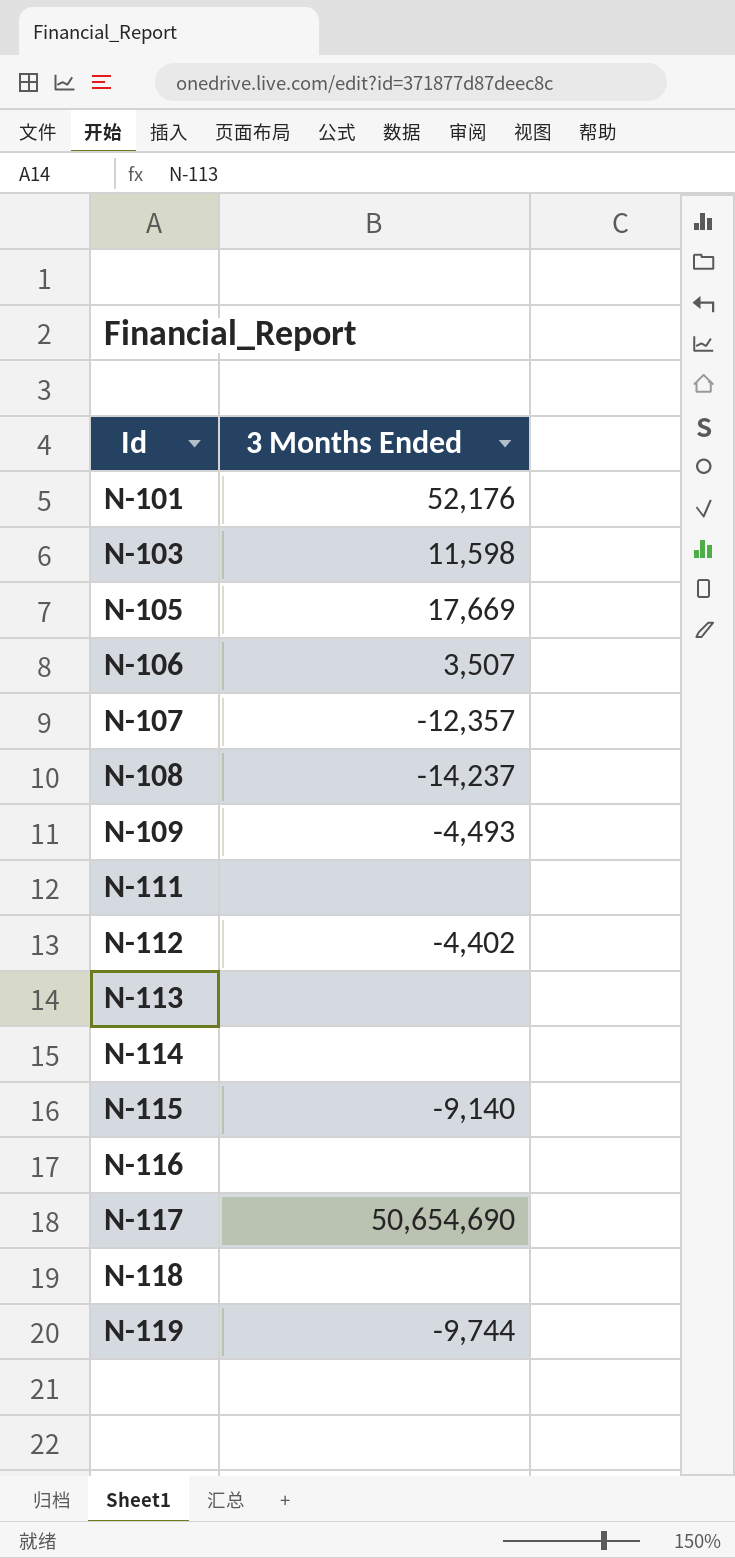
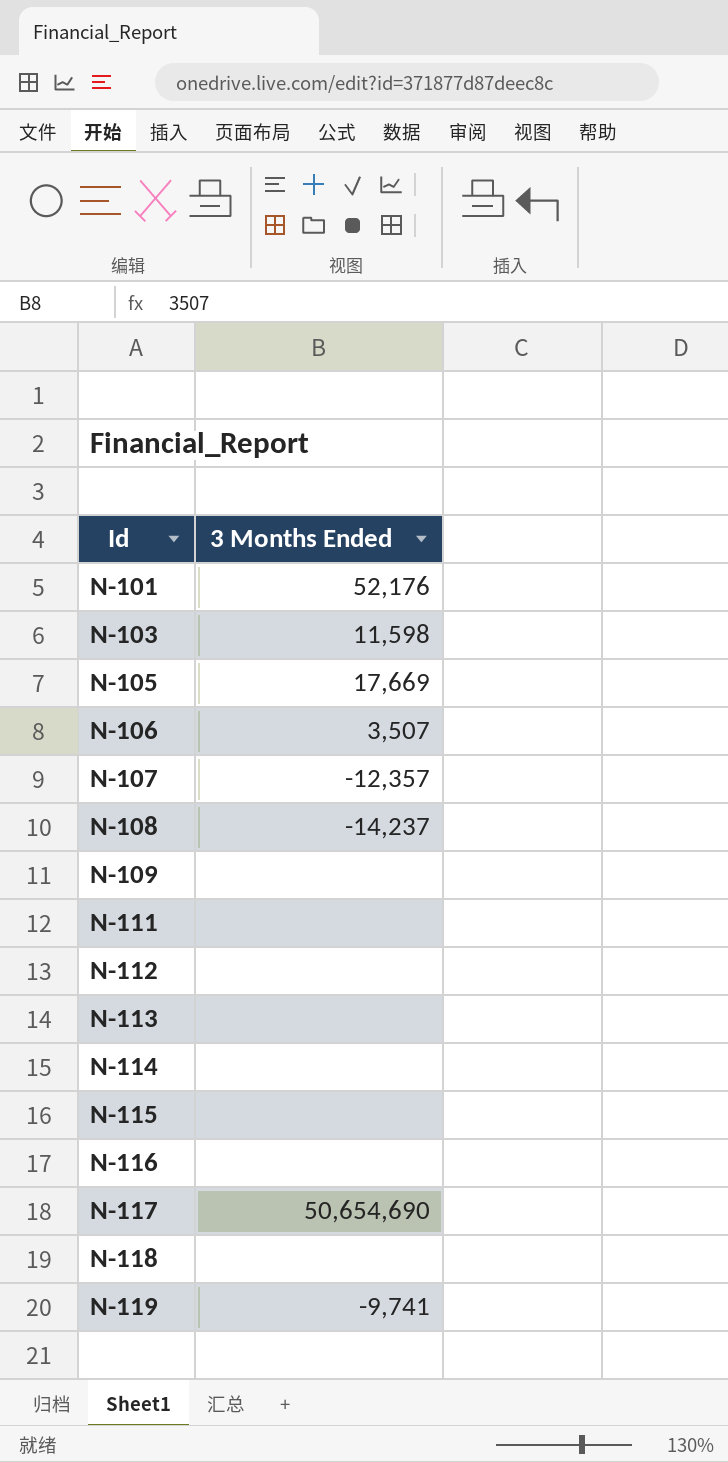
N-109 | 3 Months Ended: -4,493 -> none
N-112 | 3 Months Ended: -4,402 -> none
N-115 | 3 Months Ended: -9,140 -> none
N-119 | 3 Months Ended: -9,744 -> -9,741

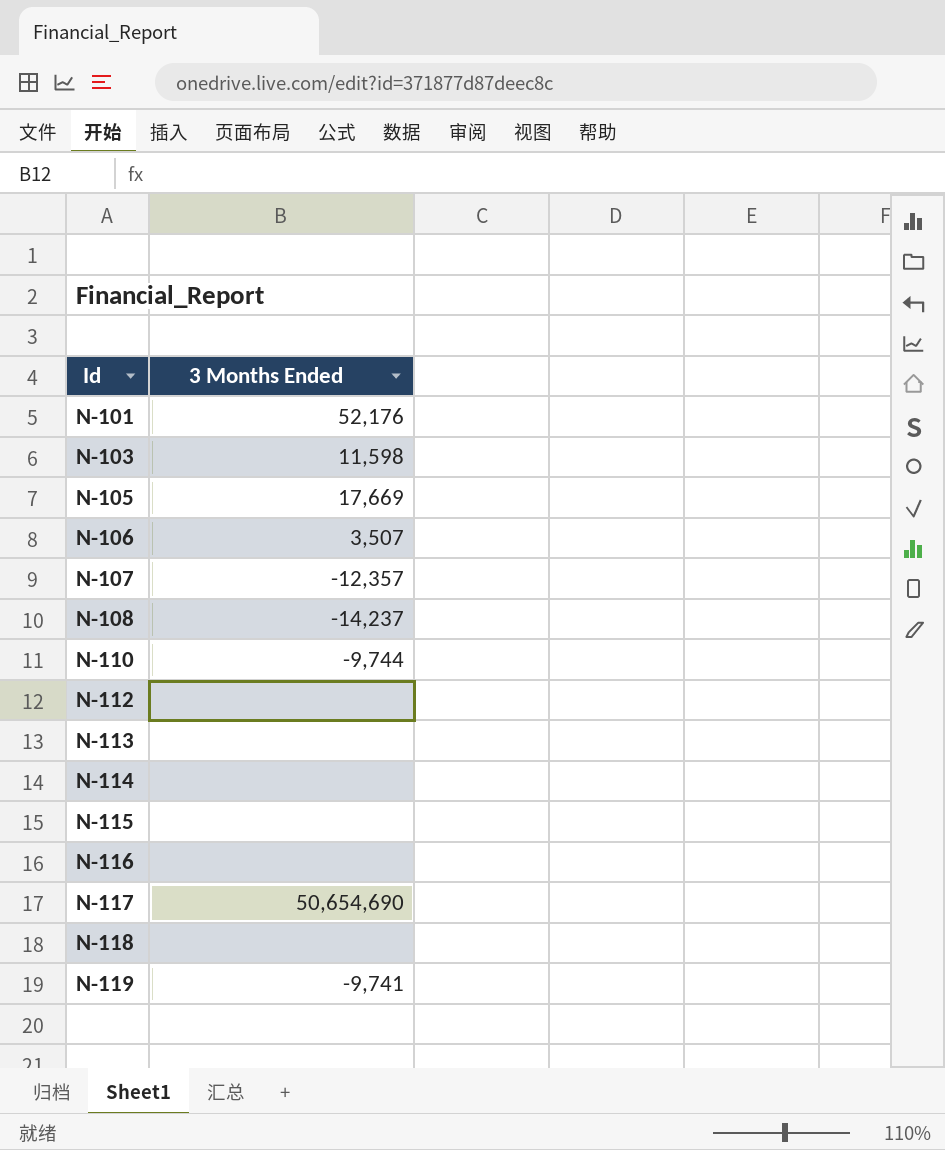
row N-109: none -> none
row N-111: none -> none
row N-110: none -> -9,744

